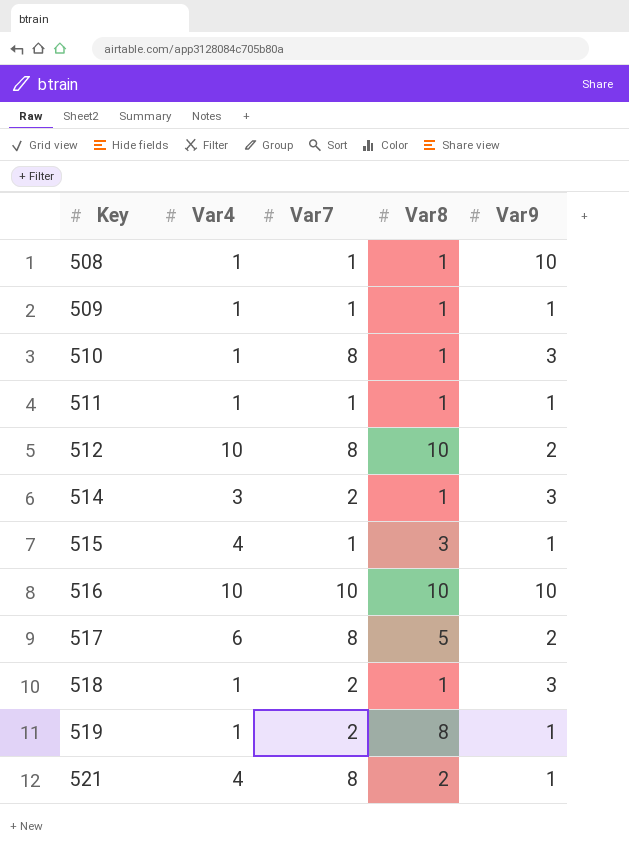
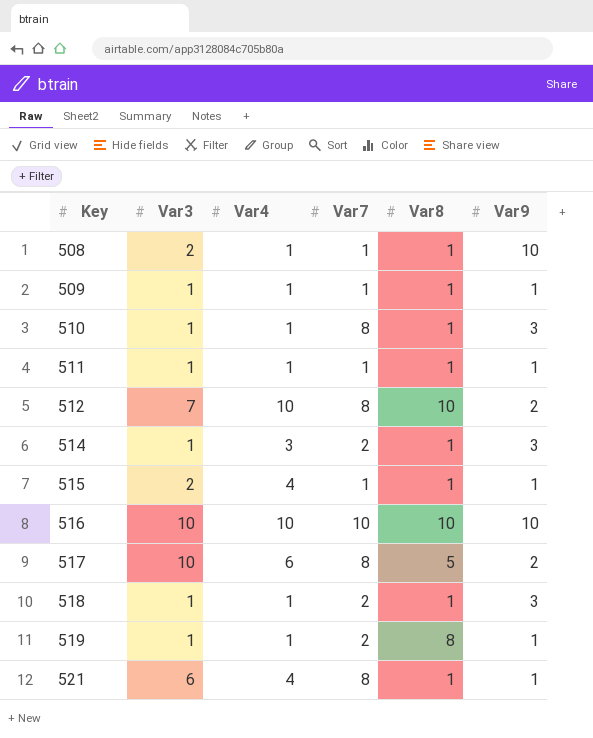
column Var3 | position: none -> 2
515 | Var8: 3 -> 1
521 | Var8: 2 -> 1

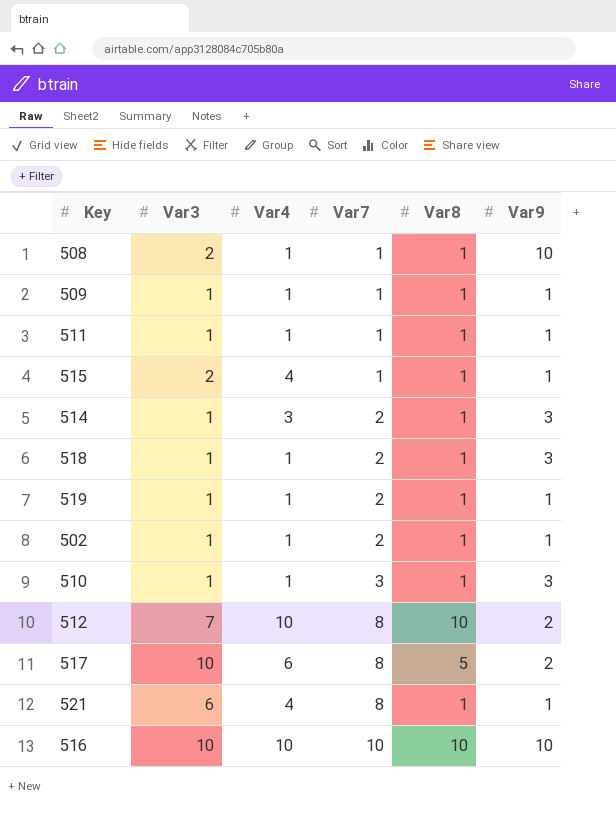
row order: Key ascending -> Var7 ascending
519 | Var8: 8 -> 1
row 502: none -> 1 | 1 | 2 | 1 | 1
510 | Var7: 8 -> 3

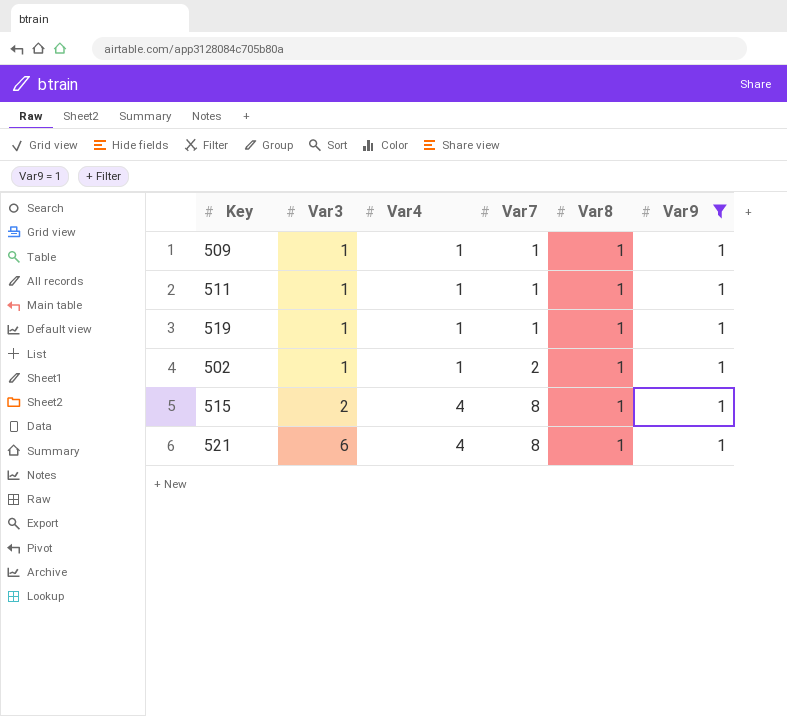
filter: none -> Var9 = 1
row order: Var7 ascending -> Var3 ascending
519 | Var7: 2 -> 1
515 | Var7: 1 -> 8

